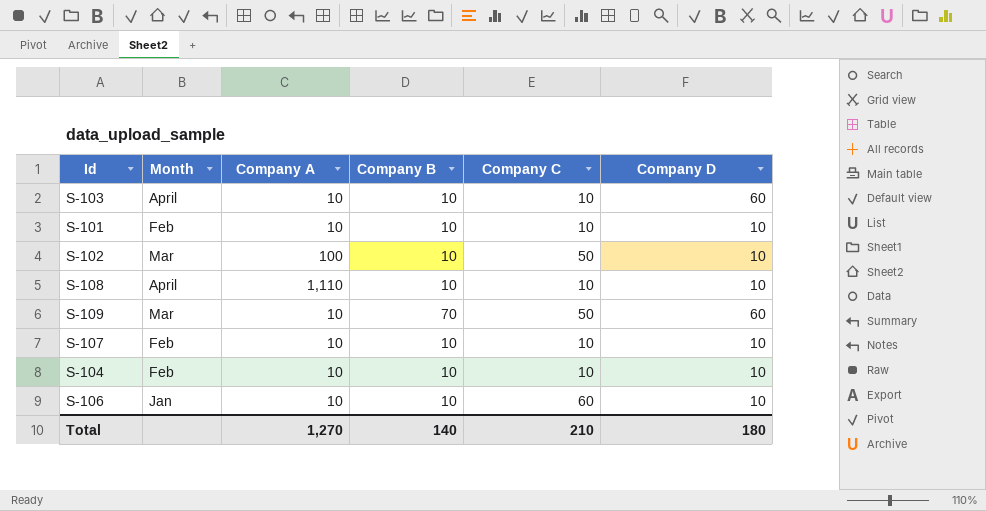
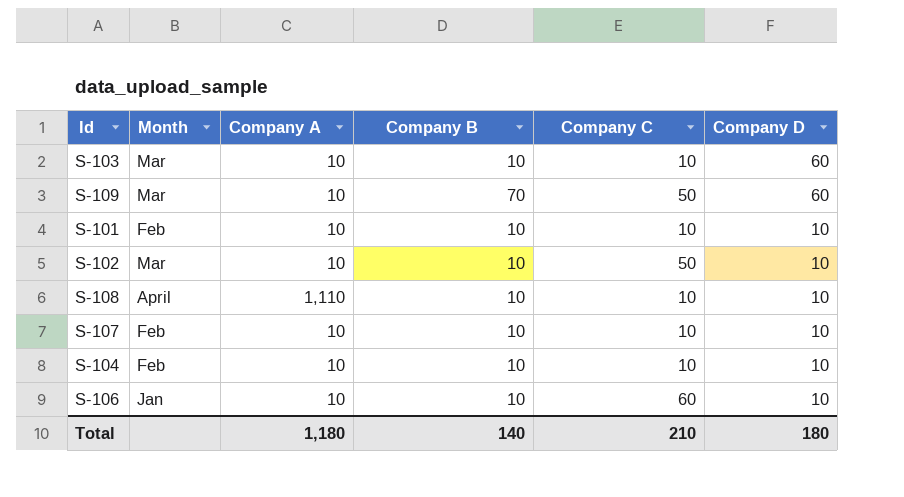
row order: none -> Company D descending
S-103 | Month: April -> Mar
S-102 | Company A: 100 -> 10
Total | Company A: 1,270 -> 1,180

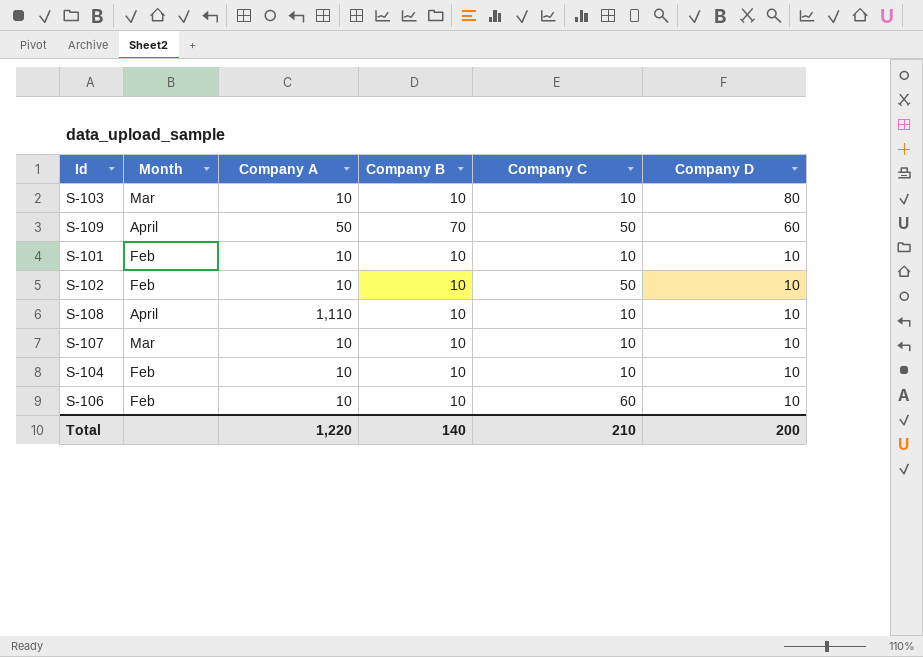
S-103 | Company D: 60 -> 80
S-109 | Month: Mar -> April
S-109 | Company A: 10 -> 50
S-102 | Month: Mar -> Feb
S-107 | Month: Feb -> Mar
S-106 | Month: Jan -> Feb
Total | Company A: 1,180 -> 1,220
Total | Company D: 180 -> 200

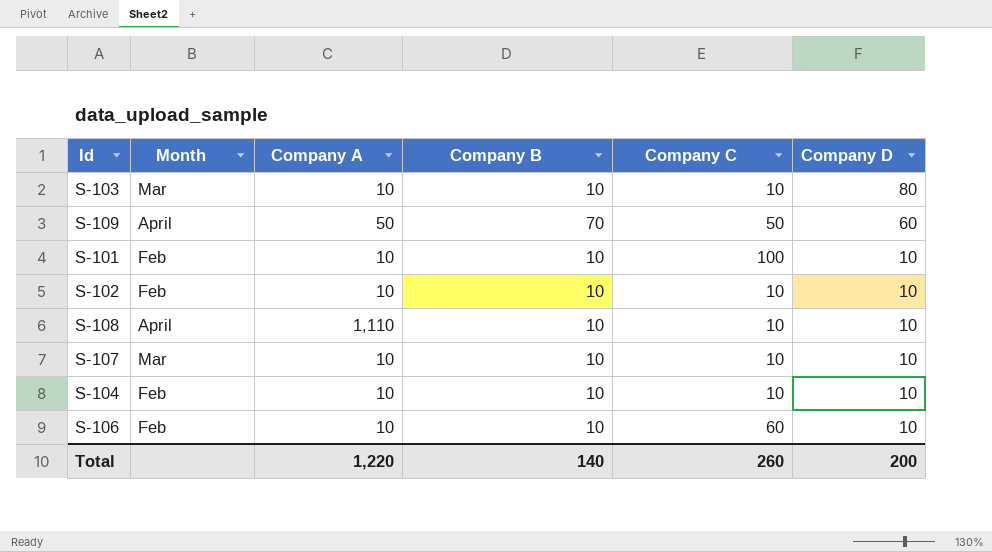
S-101 | Company C: 10 -> 100
S-102 | Company C: 50 -> 10
Total | Company C: 210 -> 260

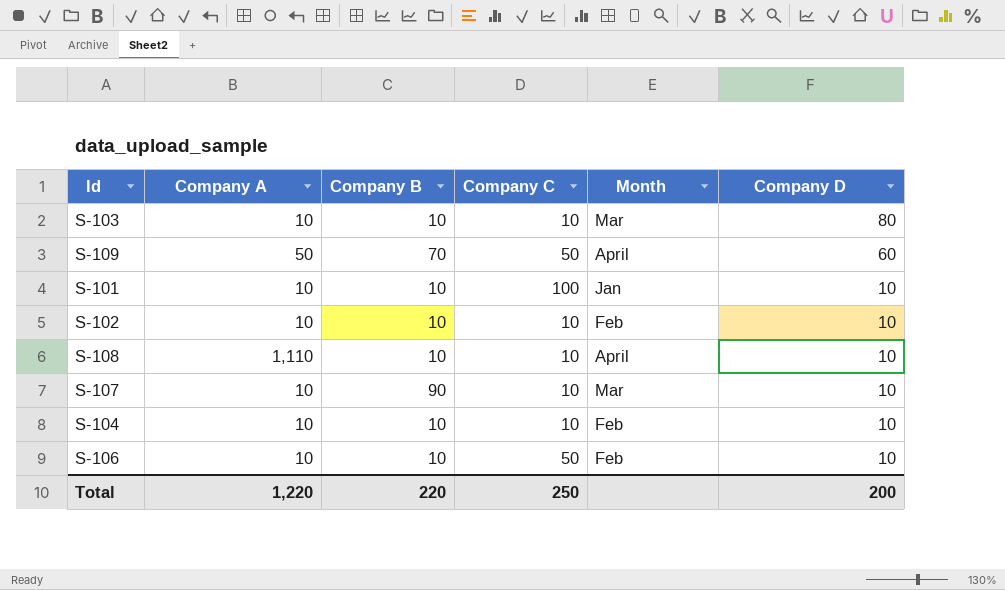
column Month | position: 2 -> 5
S-101 | Month: Feb -> Jan
S-107 | Company B: 10 -> 90
S-106 | Company C: 60 -> 50
Total | Company B: 140 -> 220
Total | Company C: 260 -> 250

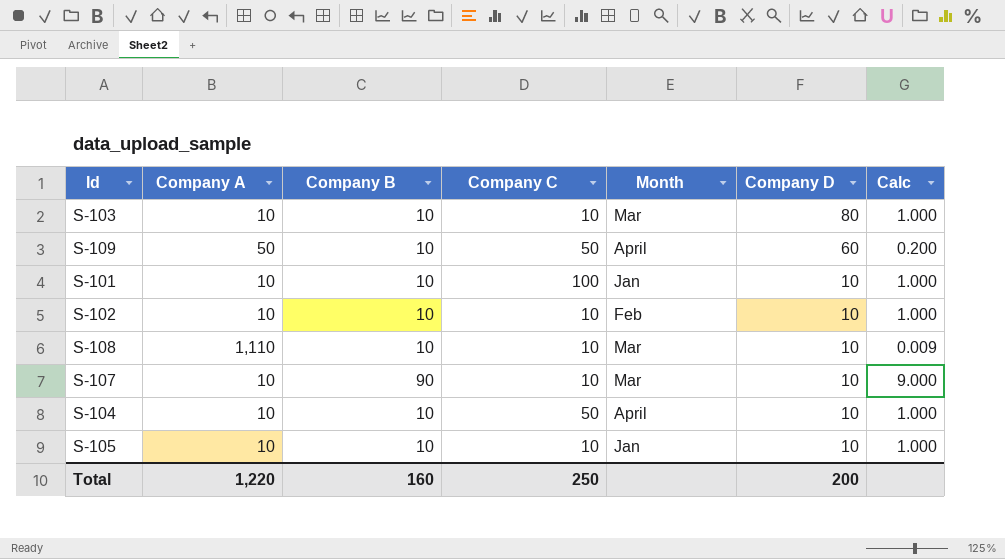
column Calc | formula: none -> [Company B] / [Company A]
row S-106: 10 | 10 | 50 | Feb | 10 -> none
S-109 | Company B: 70 -> 10
S-108 | Month: April -> Mar
S-104 | Company C: 10 -> 50
S-104 | Month: Feb -> April
row S-105: none -> 10 | 10 | 10 | Jan | 10 | 1.000
Total | Company B: 220 -> 160

